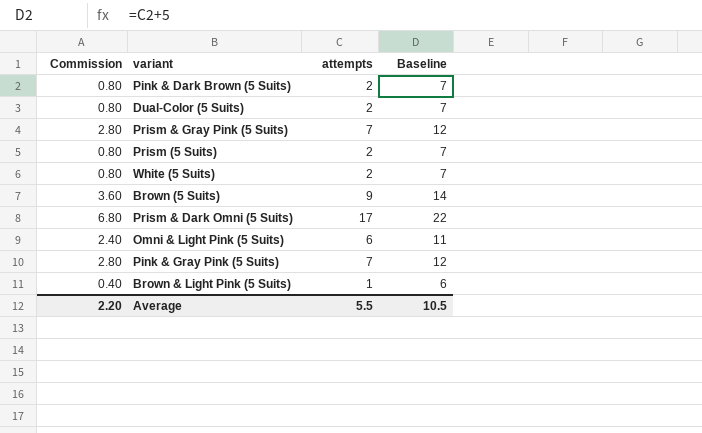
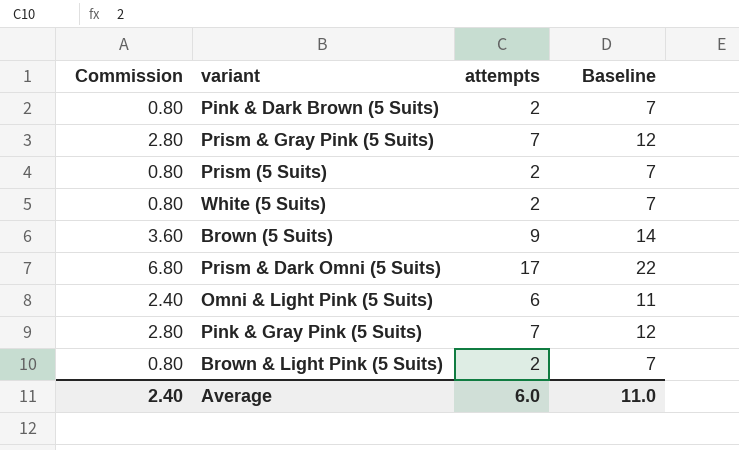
row Dual-Color (5 Suits): 0.80 | 2 | 7 -> none
Brown & Light Pink (5 Suits) | Commission: 0.40 -> 0.80
Brown & Light Pink (5 Suits) | attempts: 1 -> 2
Brown & Light Pink (5 Suits) | Baseline: 6 -> 7
Average | Commission: 2.20 -> 2.40
Average | attempts: 5.5 -> 6.0
Average | Baseline: 10.5 -> 11.0

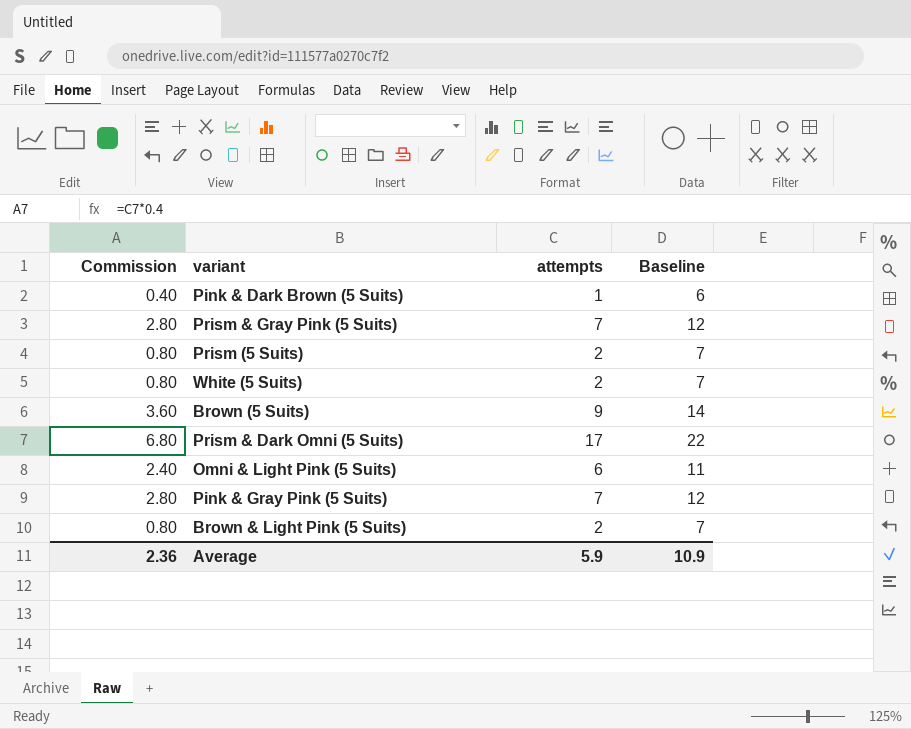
Pink & Dark Brown (5 Suits) | Commission: 0.80 -> 0.40
Pink & Dark Brown (5 Suits) | attempts: 2 -> 1
Pink & Dark Brown (5 Suits) | Baseline: 7 -> 6
Average | Commission: 2.40 -> 2.36
Average | attempts: 6.0 -> 5.9
Average | Baseline: 11.0 -> 10.9

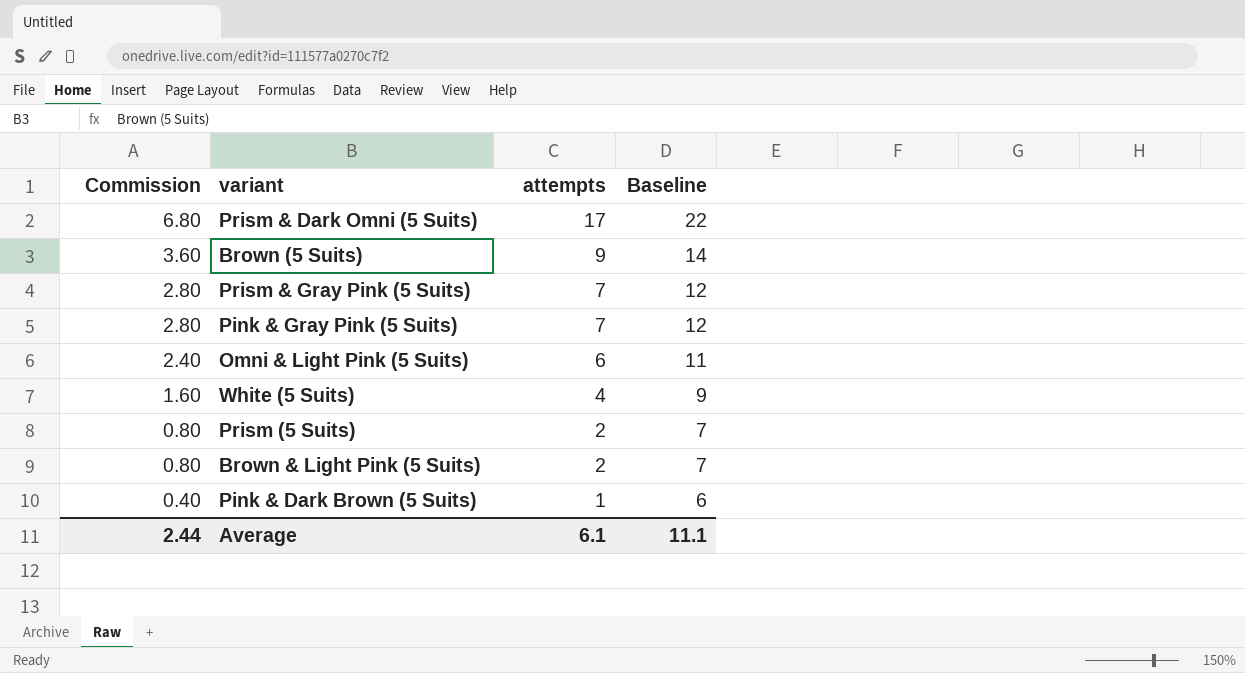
row order: none -> Commission descending
White (5 Suits) | Commission: 0.80 -> 1.60
White (5 Suits) | attempts: 2 -> 4
White (5 Suits) | Baseline: 7 -> 9
Average | Commission: 2.36 -> 2.44
Average | attempts: 5.9 -> 6.1
Average | Baseline: 10.9 -> 11.1

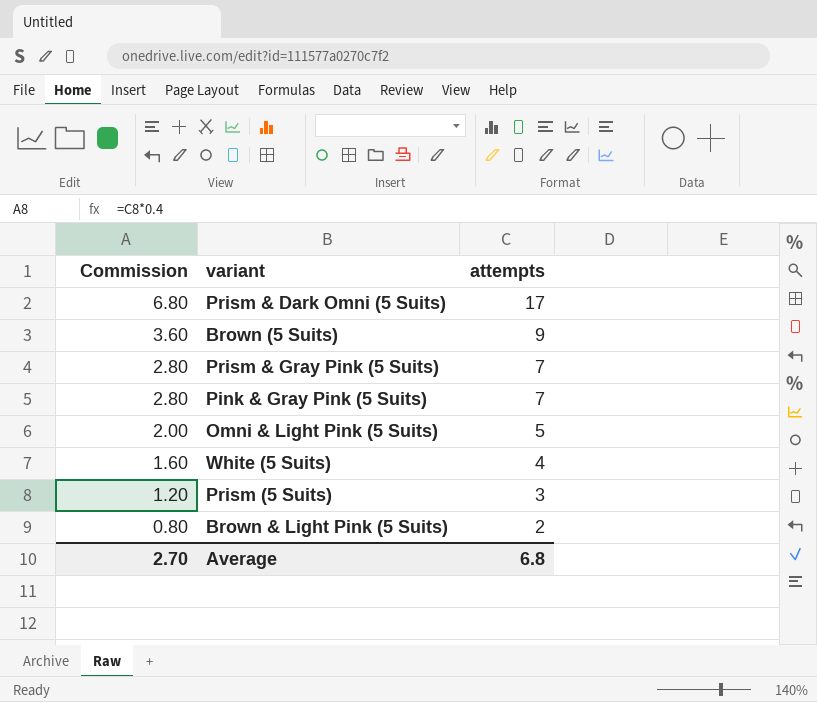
column Baseline | formula: [attempts] + 5 -> none
row Pink & Dark Brown (5 Suits): 0.40 | 1 | 6 -> none
Omni & Light Pink (5 Suits) | Commission: 2.40 -> 2.00
Omni & Light Pink (5 Suits) | attempts: 6 -> 5
Prism (5 Suits) | Commission: 0.80 -> 1.20
Prism (5 Suits) | attempts: 2 -> 3
Average | Commission: 2.44 -> 2.70
Average | attempts: 6.1 -> 6.8

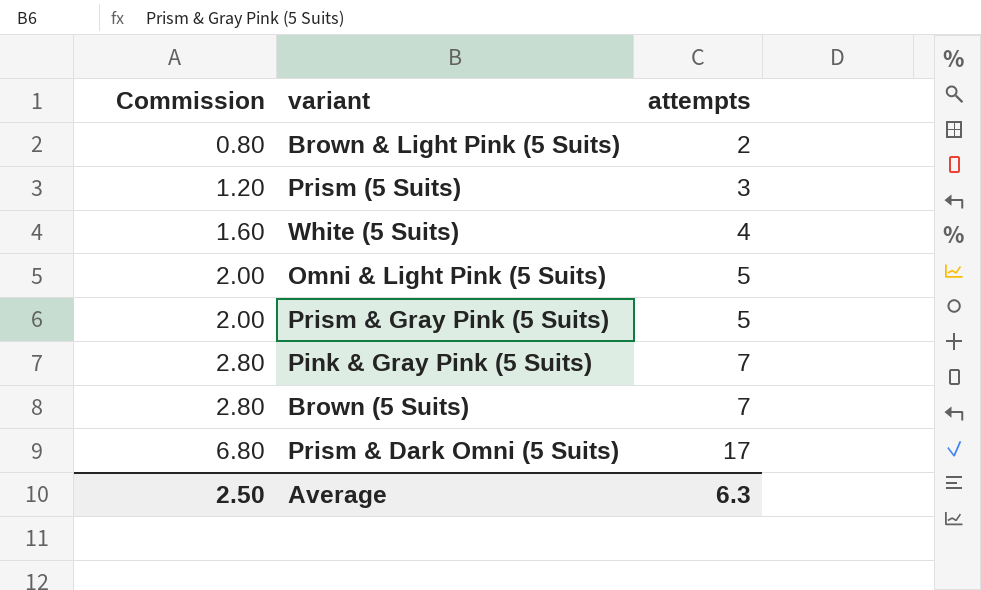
row order: Commission descending -> Commission ascending
Prism & Gray Pink (5 Suits) | Commission: 2.80 -> 2.00
Prism & Gray Pink (5 Suits) | attempts: 7 -> 5
Brown (5 Suits) | Commission: 3.60 -> 2.80
Brown (5 Suits) | attempts: 9 -> 7
Average | Commission: 2.70 -> 2.50
Average | attempts: 6.8 -> 6.3

